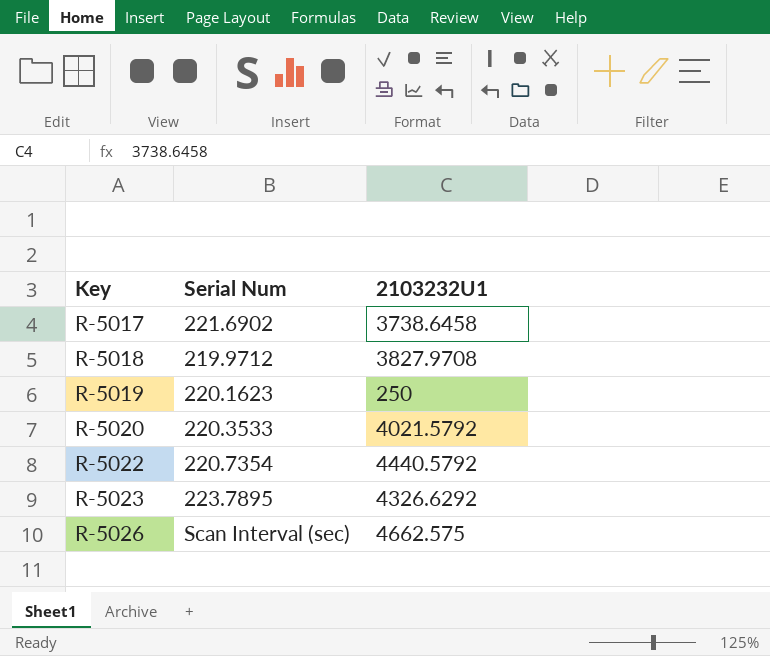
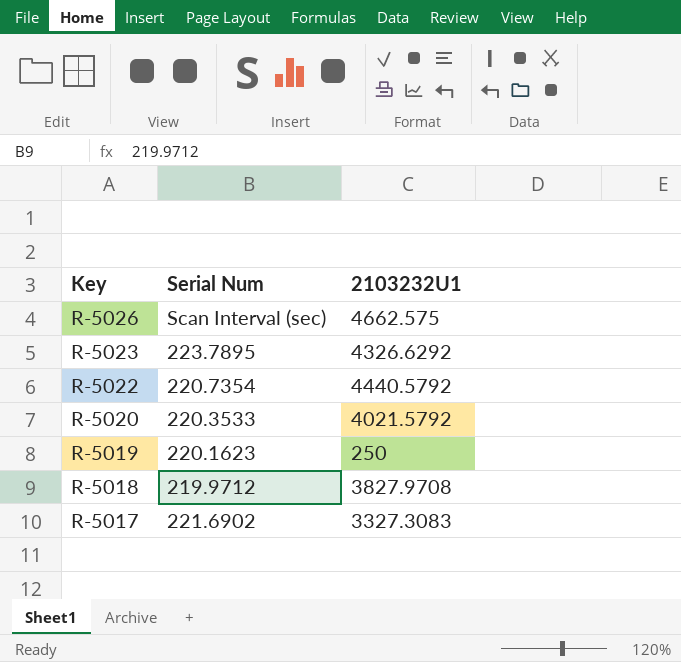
row order: Key ascending -> Key descending
R-5017 | 2103232U1: 3738.6458 -> 3327.3083

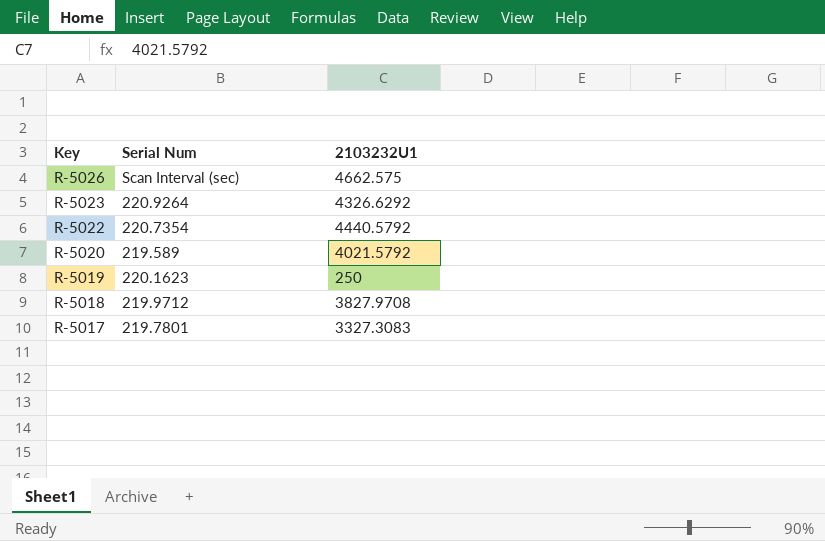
R-5023 | Serial Num: 223.7895 -> 220.9264
R-5020 | Serial Num: 220.3533 -> 219.589
R-5017 | Serial Num: 221.6902 -> 219.7801

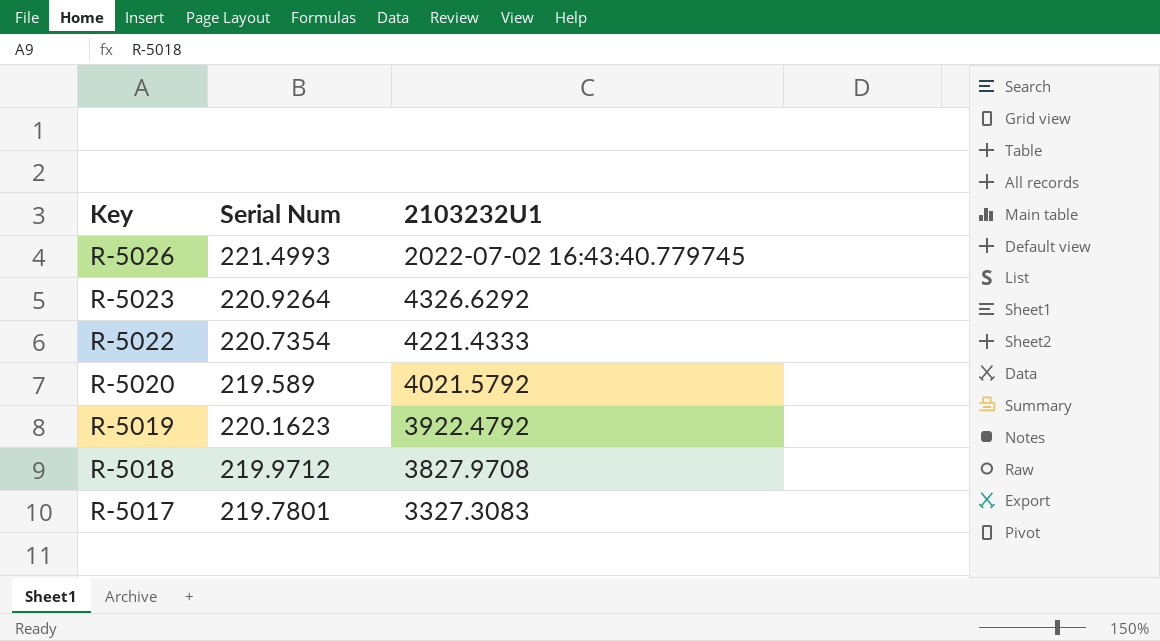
R-5026 | Serial Num: Scan Interval (sec) -> 221.4993
R-5026 | 2103232U1: 4662.575 -> 2022-07-02 16:43:40.779745
R-5022 | 2103232U1: 4440.5792 -> 4221.4333
R-5019 | 2103232U1: 250 -> 3922.4792

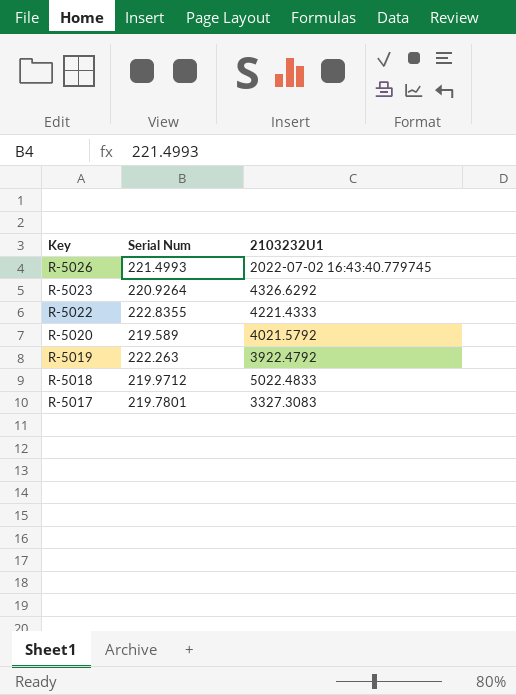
R-5022 | Serial Num: 220.7354 -> 222.8355
R-5019 | Serial Num: 220.1623 -> 222.263
R-5018 | 2103232U1: 3827.9708 -> 5022.4833

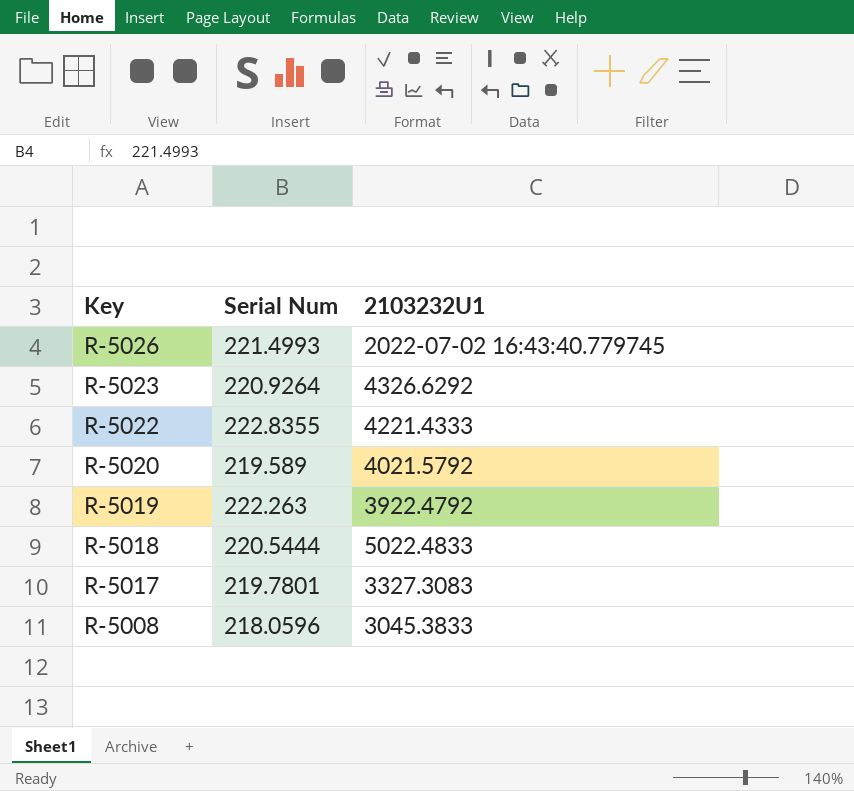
R-5018 | Serial Num: 219.9712 -> 220.5444
row R-5008: none -> 218.0596 | 3045.3833

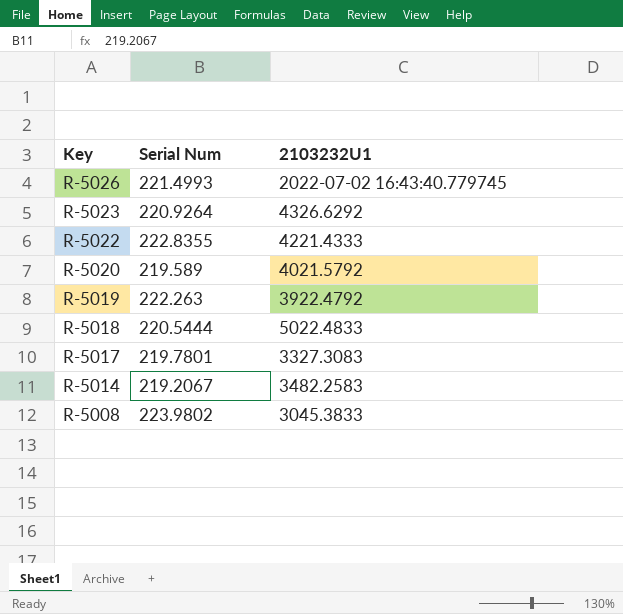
row R-5014: none -> 219.2067 | 3482.2583
R-5008 | Serial Num: 218.0596 -> 223.9802

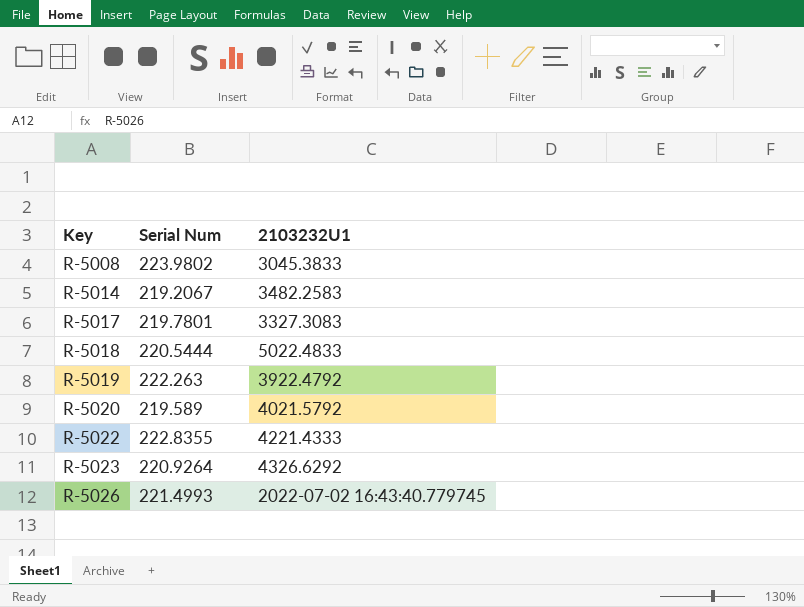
row order: Key descending -> Key ascending

